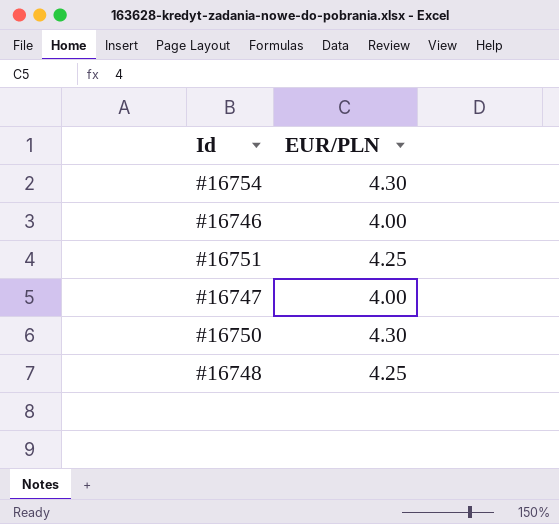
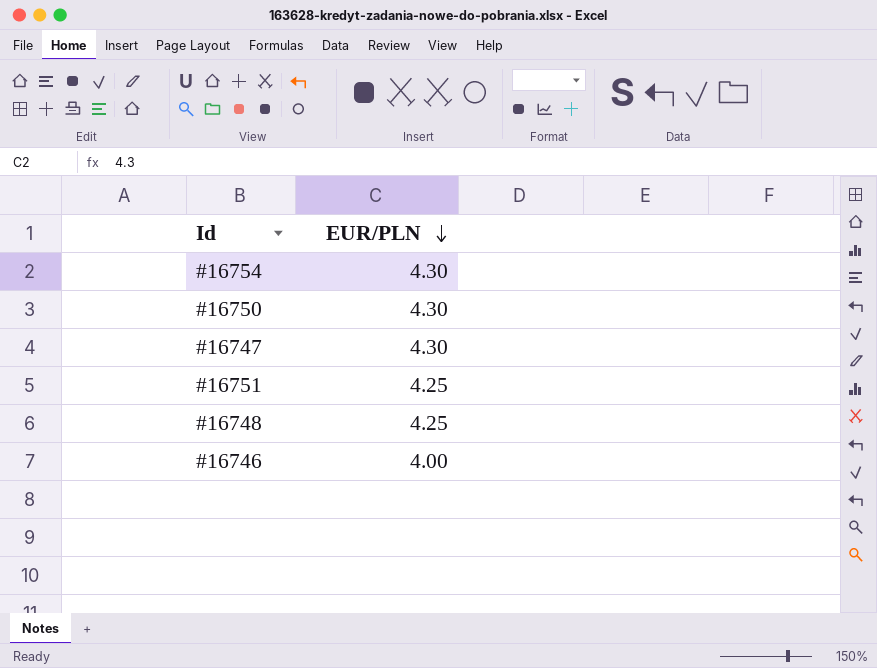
row order: none -> EUR/PLN descending
#16747 | EUR/PLN: 4.00 -> 4.30

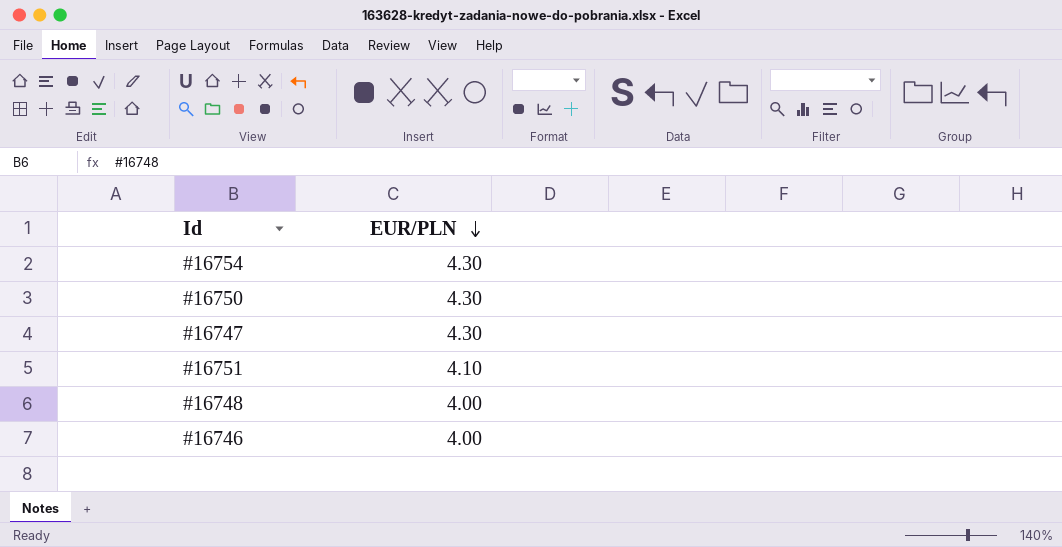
#16751 | EUR/PLN: 4.25 -> 4.10
#16748 | EUR/PLN: 4.25 -> 4.00

